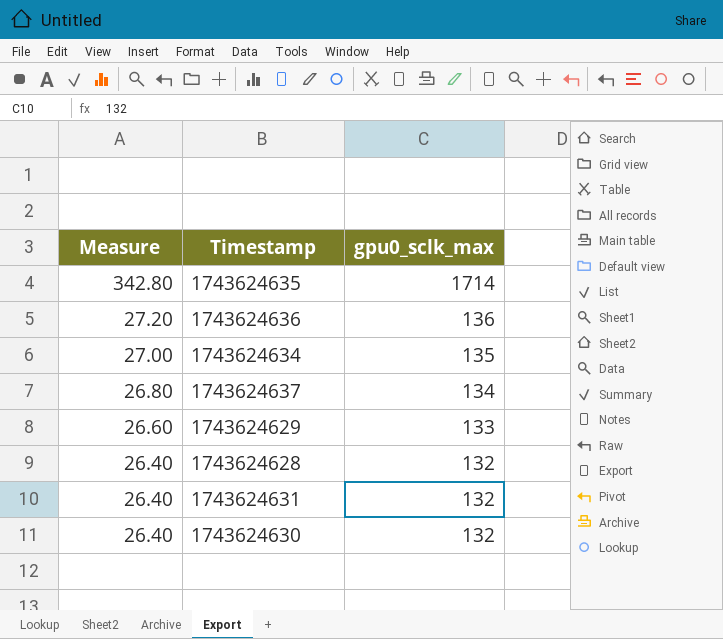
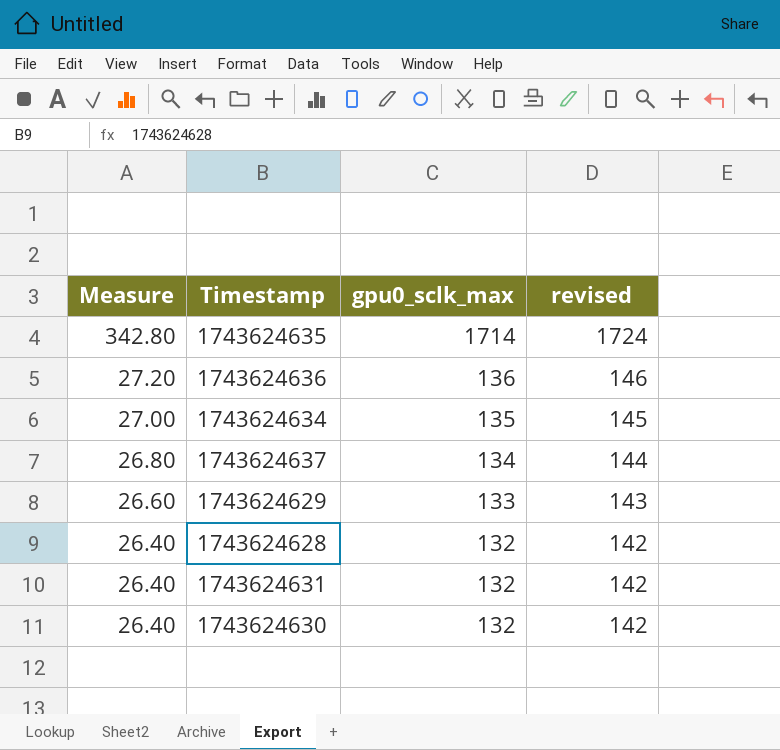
column revised | formula: none -> [gpu0_sclk_max] + 10

